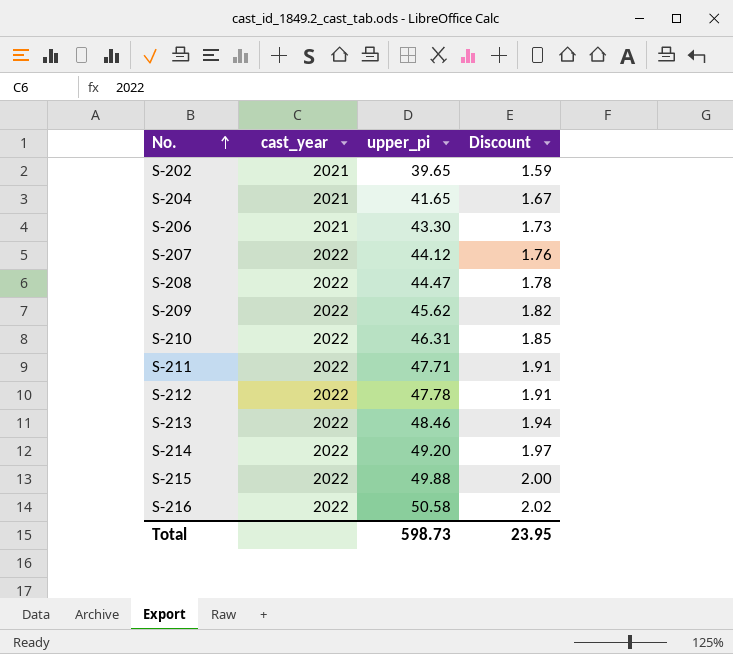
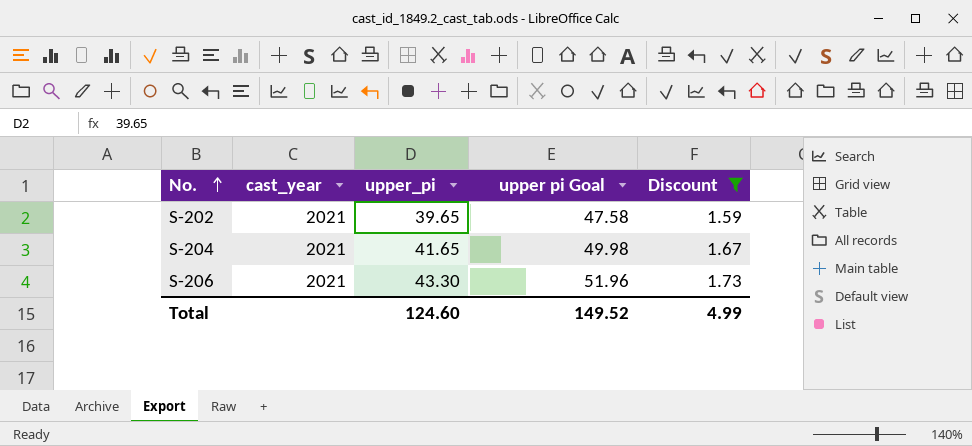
filter: none -> Discount <= 1.73
column upper pi Goal | formula: none -> [upper_pi] * 1.2
Total | upper_pi: 598.73 -> 124.60
Total | Discount: 23.95 -> 4.99

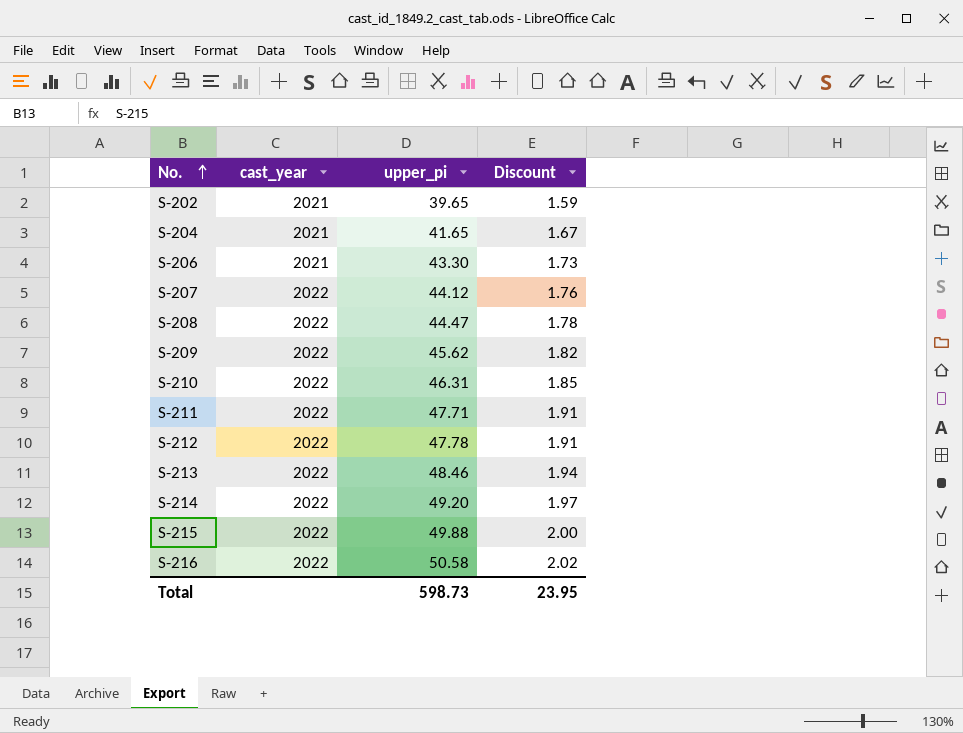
filter: Discount <= 1.73 -> none
column upper pi Goal | formula: [upper_pi] * 1.2 -> none
Total | upper_pi: 124.60 -> 598.73
Total | Discount: 4.99 -> 23.95

